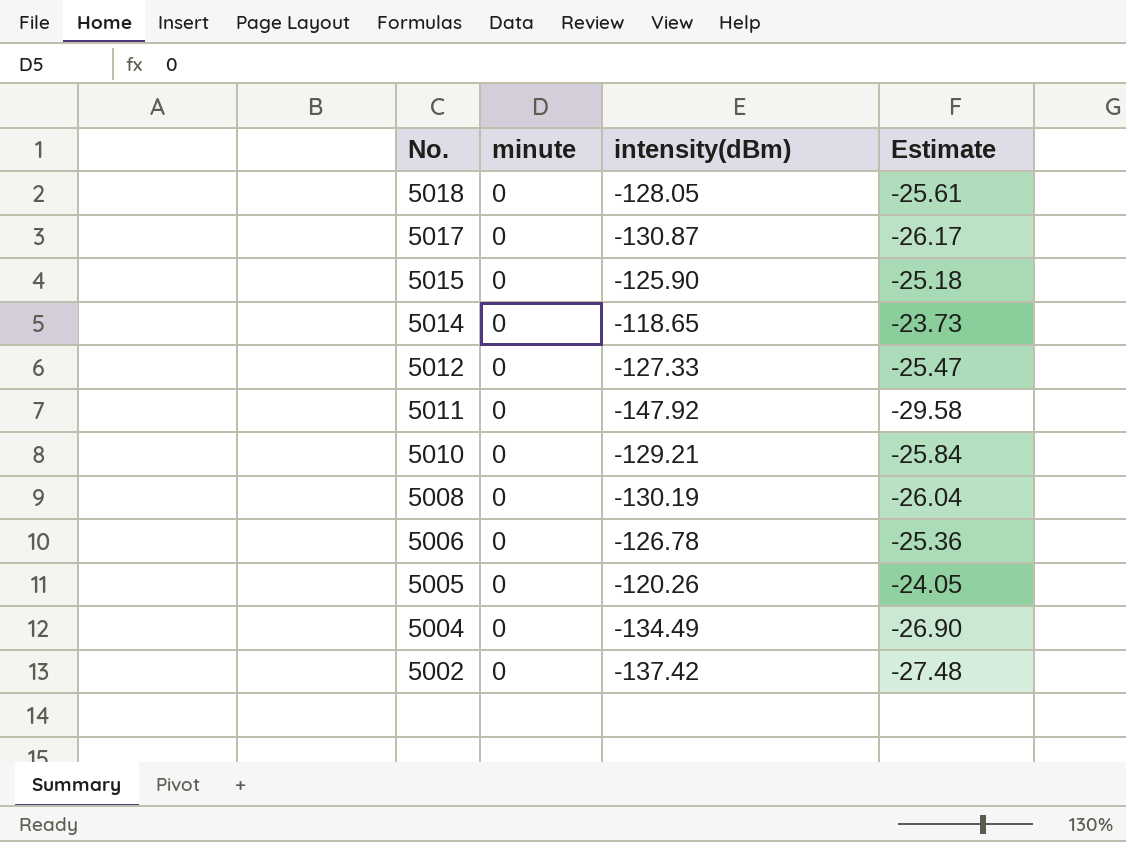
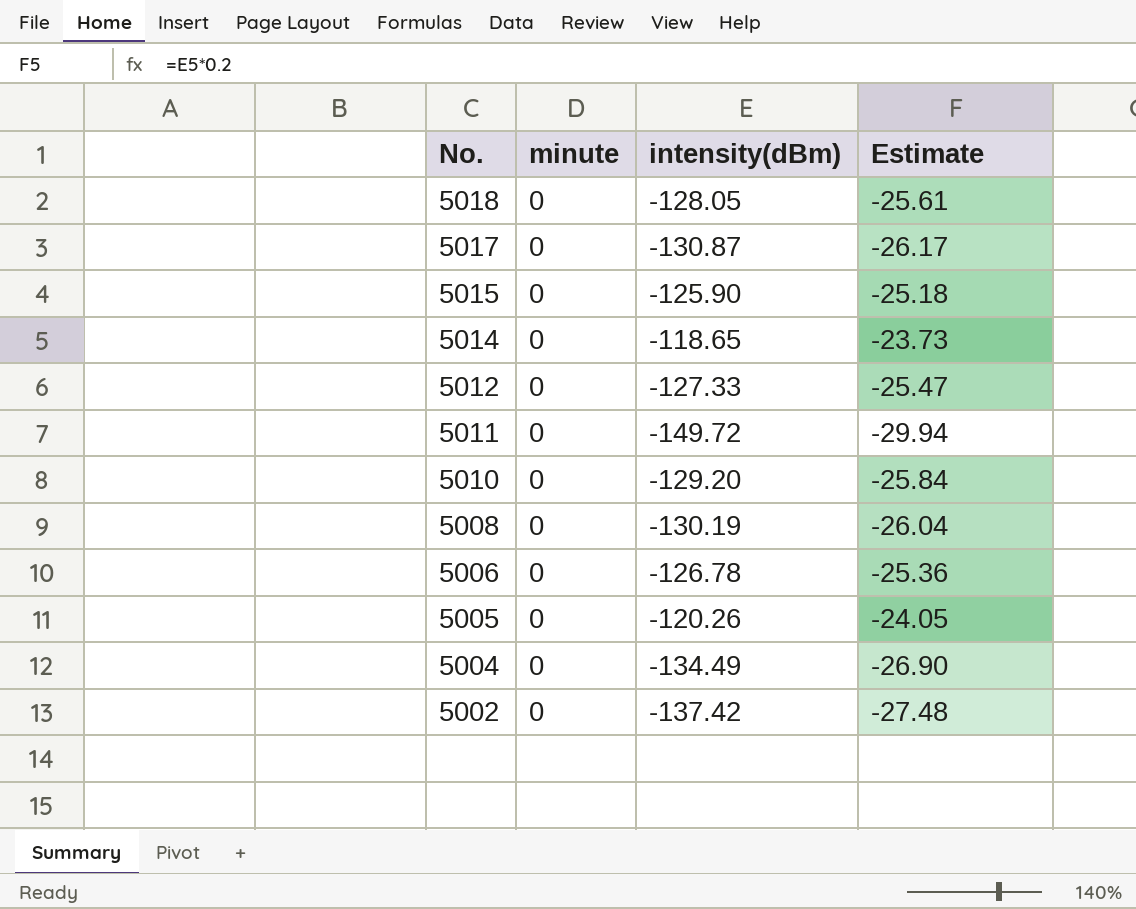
5011 | intensity(dBm): -147.92 -> -149.72
5011 | Estimate: -29.58 -> -29.94
5010 | intensity(dBm): -129.21 -> -129.20

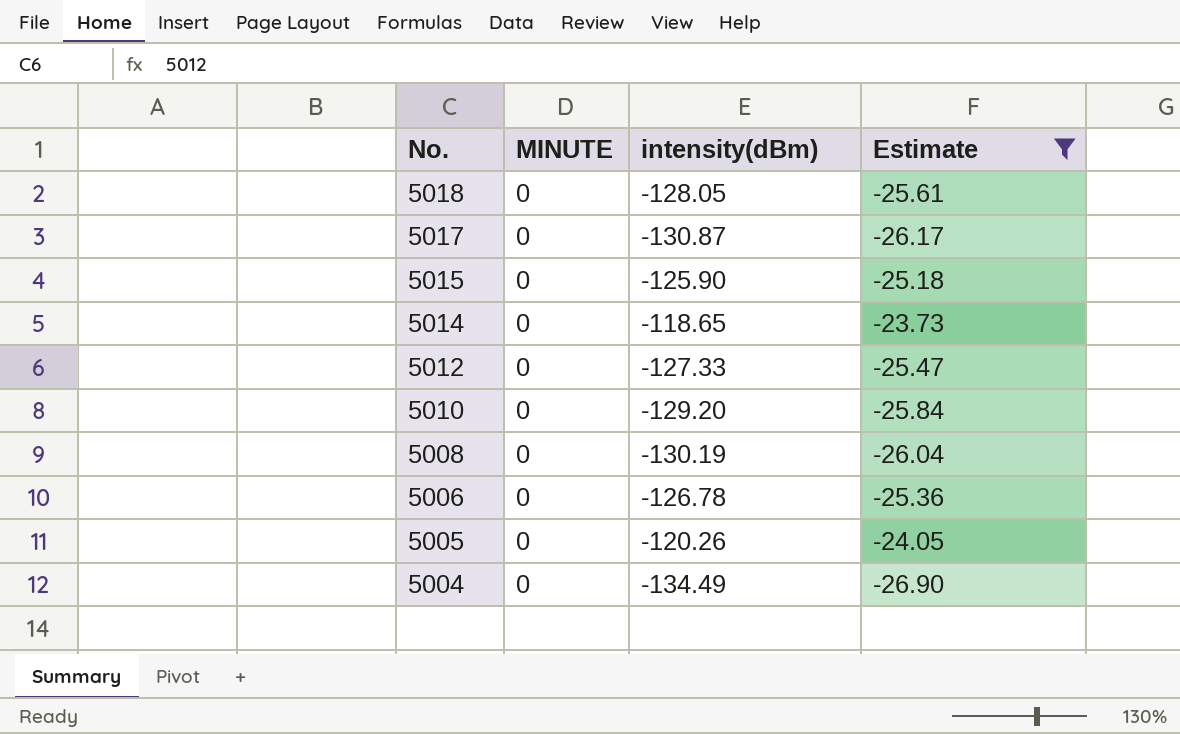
filter: none -> Estimate >= -26.90
column name: minute -> MINUTE

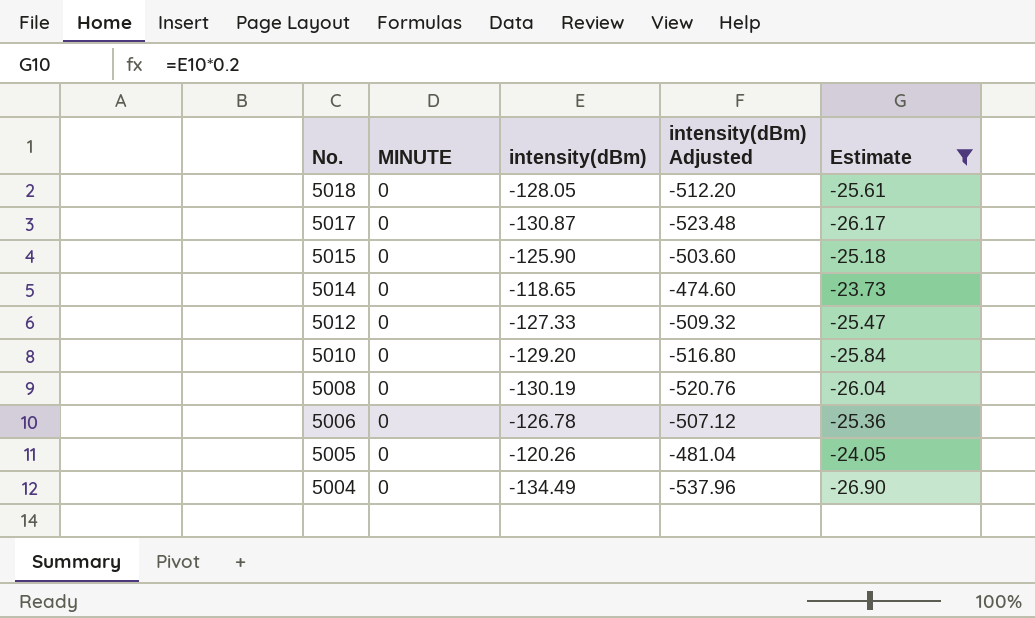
column intensity(dBm) Adjusted | formula: none -> [intensity(dBm)] * 4

